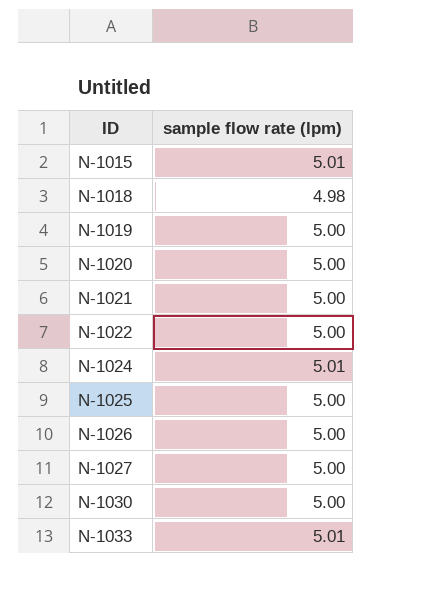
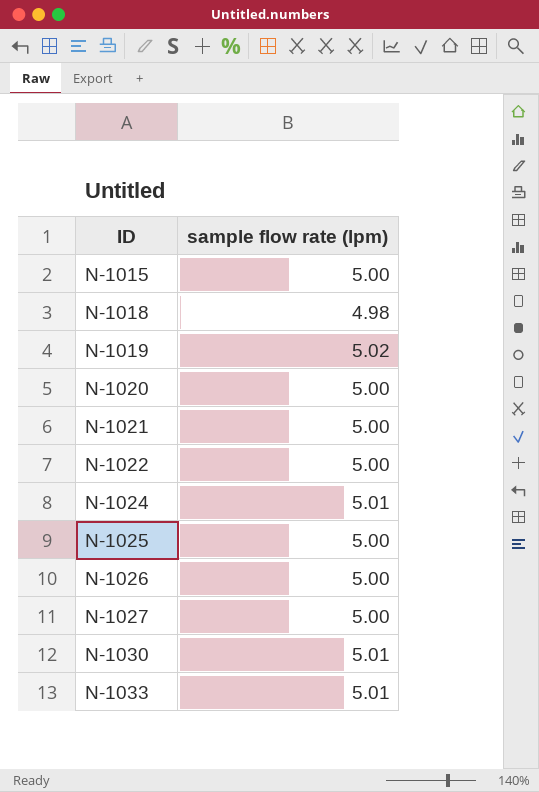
N-1015 | sample flow rate (lpm): 5.01 -> 5.00
N-1019 | sample flow rate (lpm): 5.00 -> 5.02
N-1030 | sample flow rate (lpm): 5.00 -> 5.01

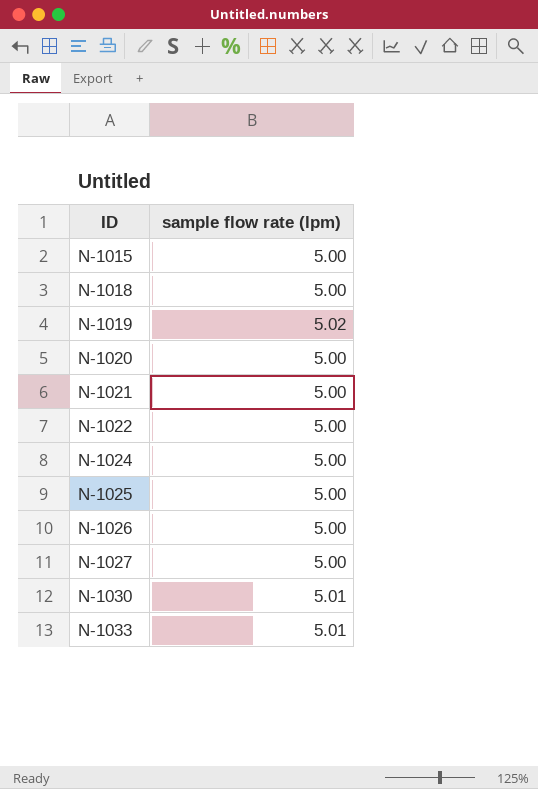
N-1018 | sample flow rate (lpm): 4.98 -> 5.00
N-1024 | sample flow rate (lpm): 5.01 -> 5.00

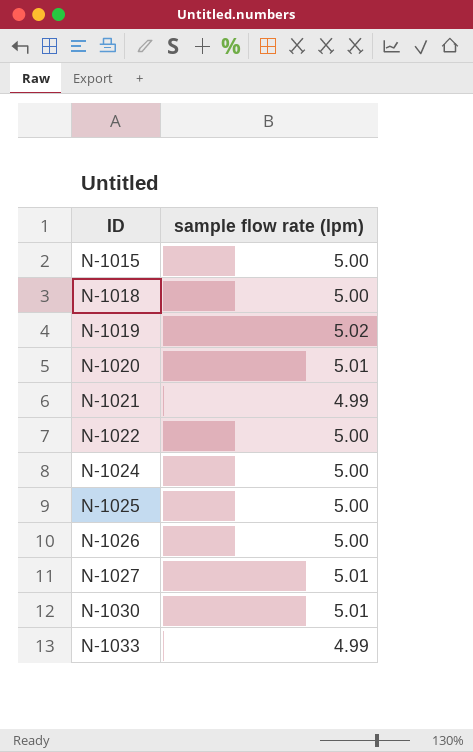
N-1020 | sample flow rate (lpm): 5.00 -> 5.01
N-1021 | sample flow rate (lpm): 5.00 -> 4.99
N-1027 | sample flow rate (lpm): 5.00 -> 5.01
N-1033 | sample flow rate (lpm): 5.01 -> 4.99

